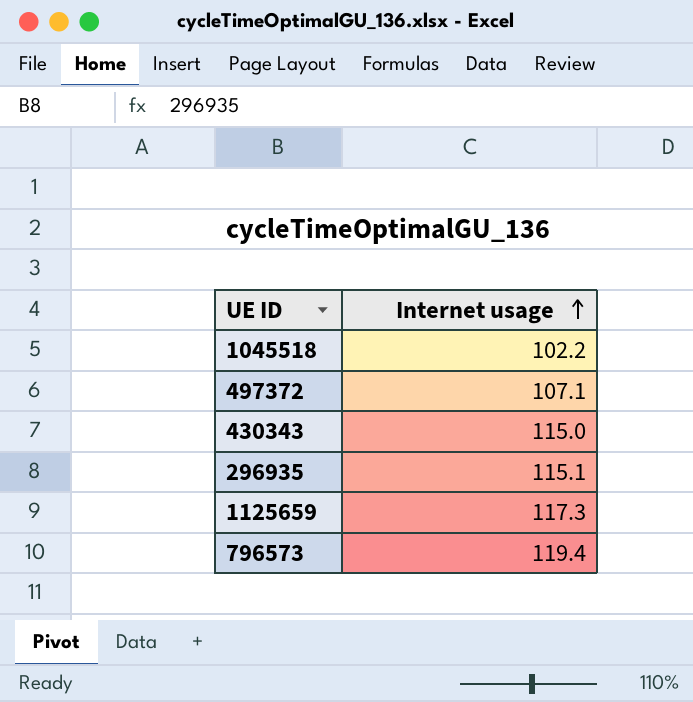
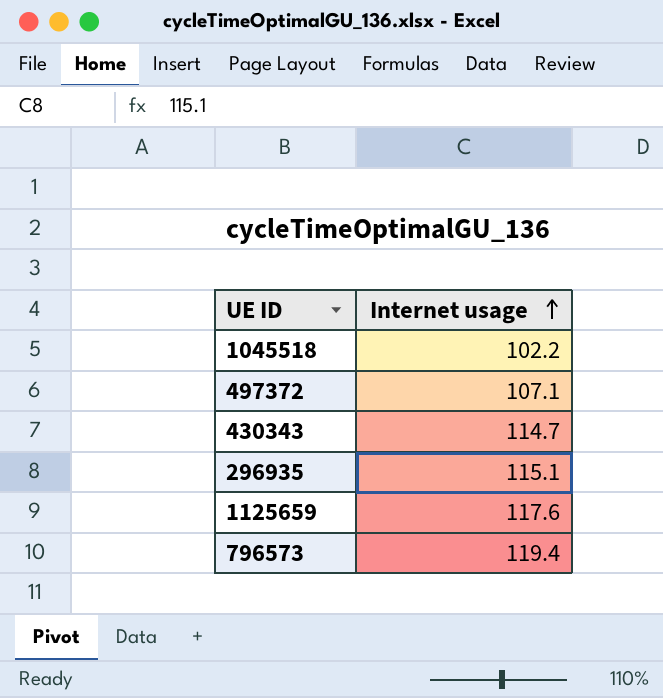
430343 | Internet usage: 115.0 -> 114.7
1125659 | Internet usage: 117.3 -> 117.6

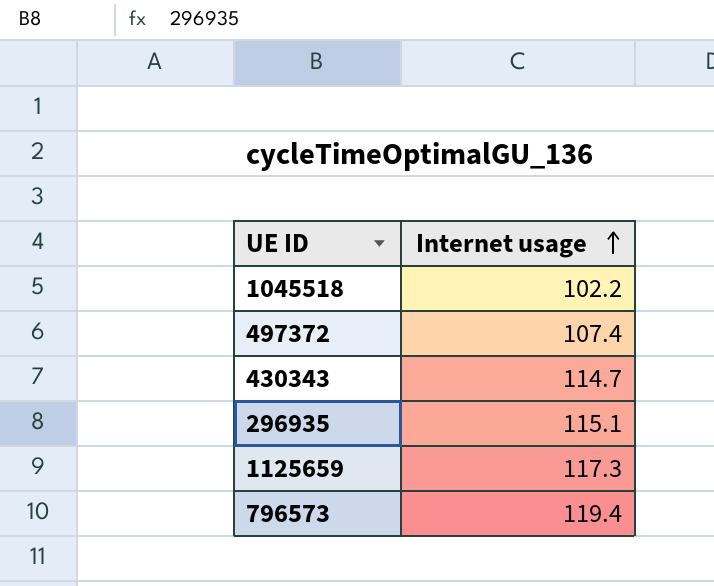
497372 | Internet usage: 107.1 -> 107.4
1125659 | Internet usage: 117.6 -> 117.3

